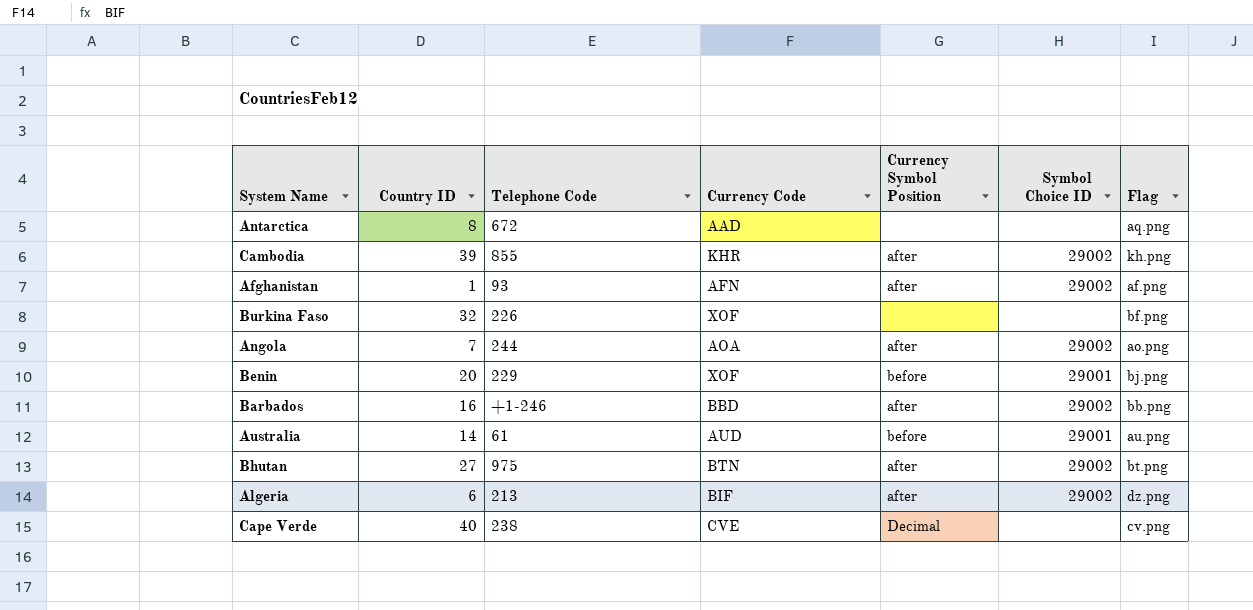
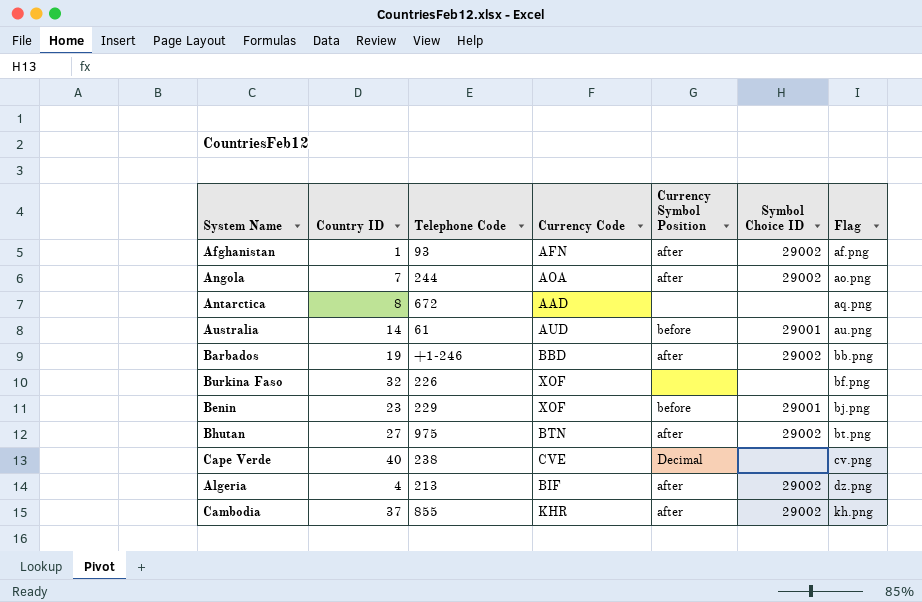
row order: none -> Flag ascending
Barbados | Country ID: 16 -> 19
Benin | Country ID: 20 -> 23
Algeria | Country ID: 6 -> 4
Cambodia | Country ID: 39 -> 37

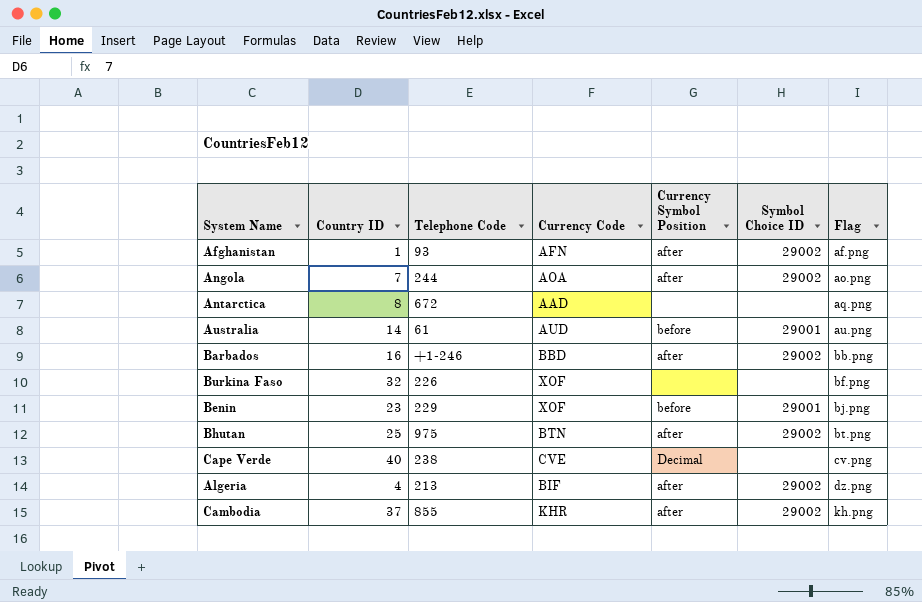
Barbados | Country ID: 19 -> 16
Bhutan | Country ID: 27 -> 25

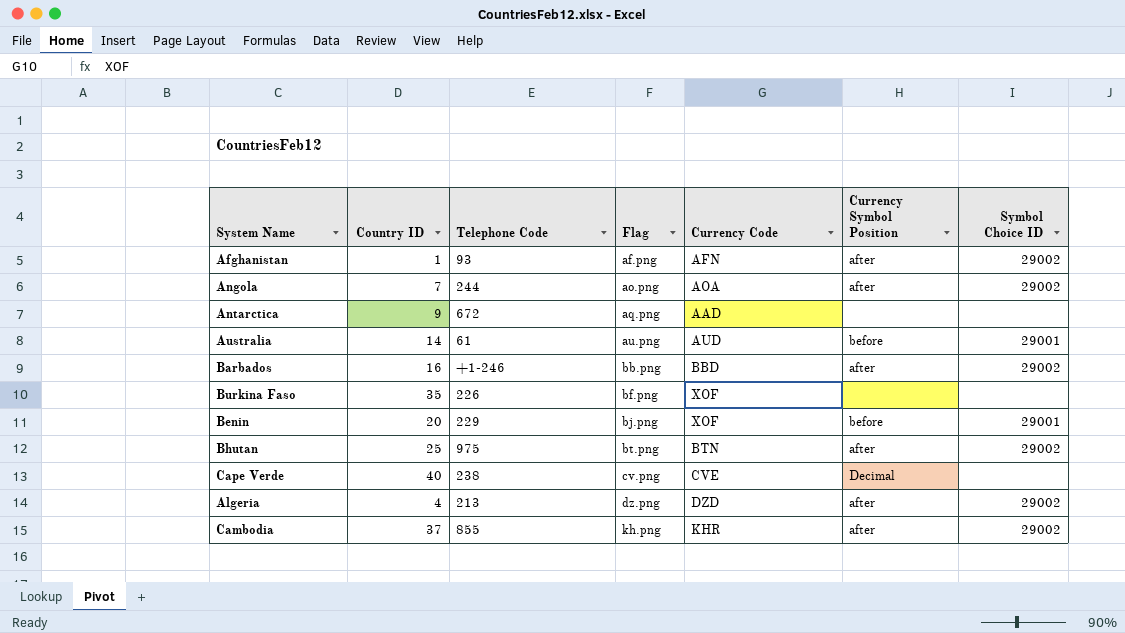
column Flag | position: 7 -> 4
Antarctica | Country ID: 8 -> 9
Burkina Faso | Country ID: 32 -> 35
Benin | Country ID: 23 -> 20
Algeria | Currency Code: BIF -> DZD

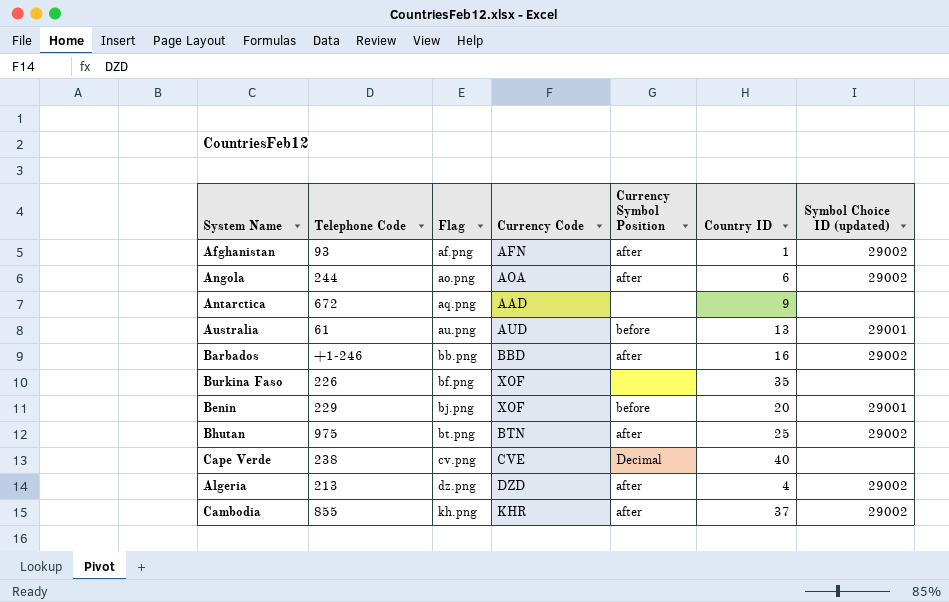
column Country ID | position: 2 -> 6
column name: Symbol Choice ID -> Symbol Choice ID (updated)
Angola | Country ID: 7 -> 6
Australia | Country ID: 14 -> 13

